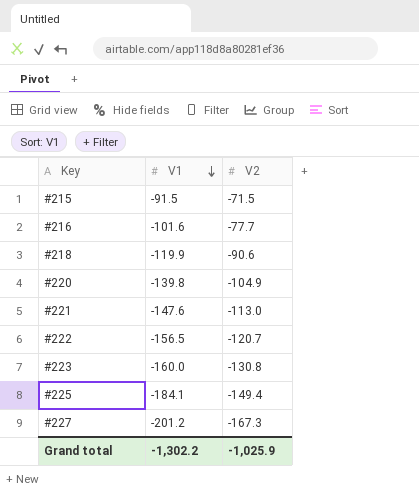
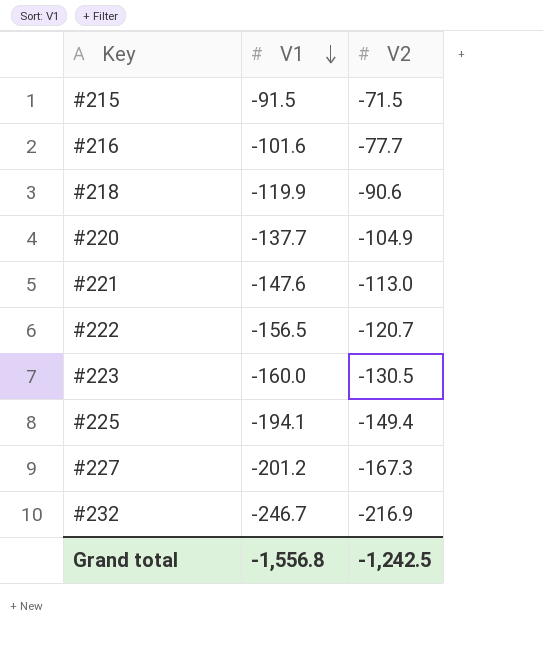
#220 | V1: -139.8 -> -137.7
#223 | V2: -130.8 -> -130.5
#225 | V1: -184.1 -> -194.1
row #232: none -> -246.7 | -216.9
Grand total | V1: -1,302.2 -> -1,556.8
Grand total | V2: -1,025.9 -> -1,242.5

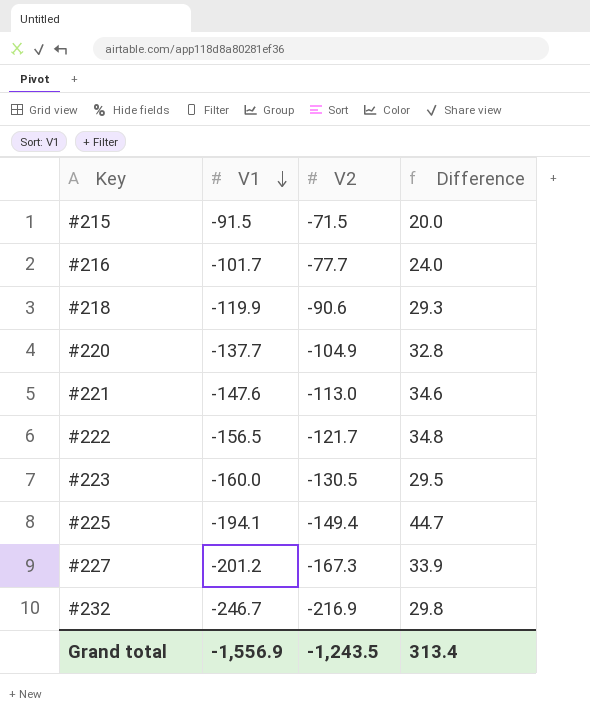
column Difference | formula: none -> [V2] - [V1]
#216 | V1: -101.6 -> -101.7
#222 | V2: -120.7 -> -121.7
Grand total | V1: -1,556.8 -> -1,556.9
Grand total | V2: -1,242.5 -> -1,243.5

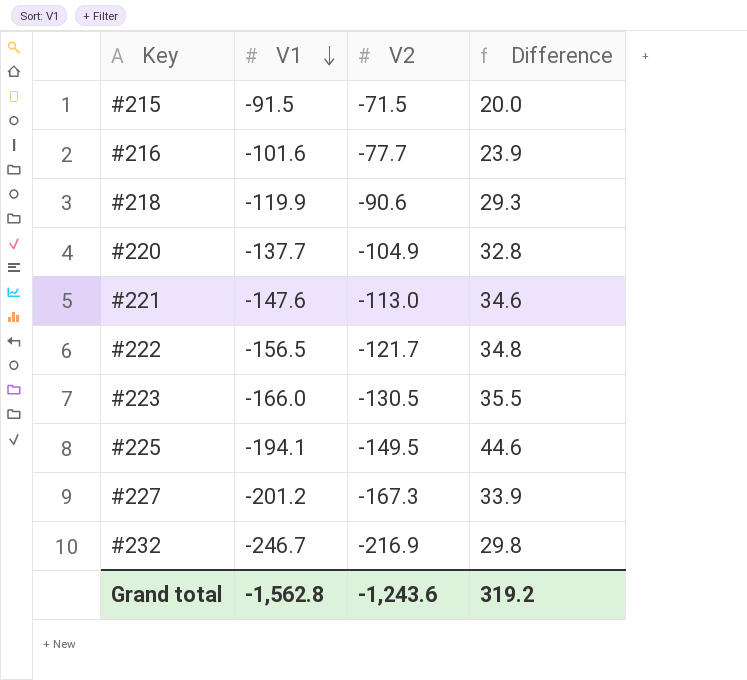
#216 | V1: -101.7 -> -101.6
#216 | Difference: 24.0 -> 23.9
#223 | V1: -160.0 -> -166.0
#223 | Difference: 29.5 -> 35.5
#225 | V2: -149.4 -> -149.5
#225 | Difference: 44.7 -> 44.6
Grand total | V1: -1,556.9 -> -1,562.8
Grand total | V2: -1,243.5 -> -1,243.6
Grand total | Difference: 313.4 -> 319.2

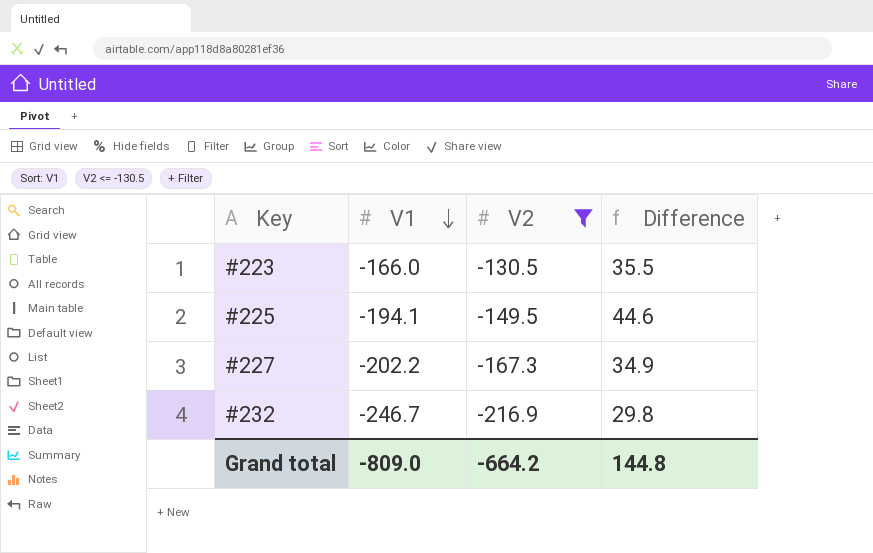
filter: none -> V2 <= -130.5
#227 | V1: -201.2 -> -202.2
#227 | Difference: 33.9 -> 34.9
Grand total | V1: -1,562.8 -> -809.0
Grand total | V2: -1,243.6 -> -664.2
Grand total | Difference: 319.2 -> 144.8

